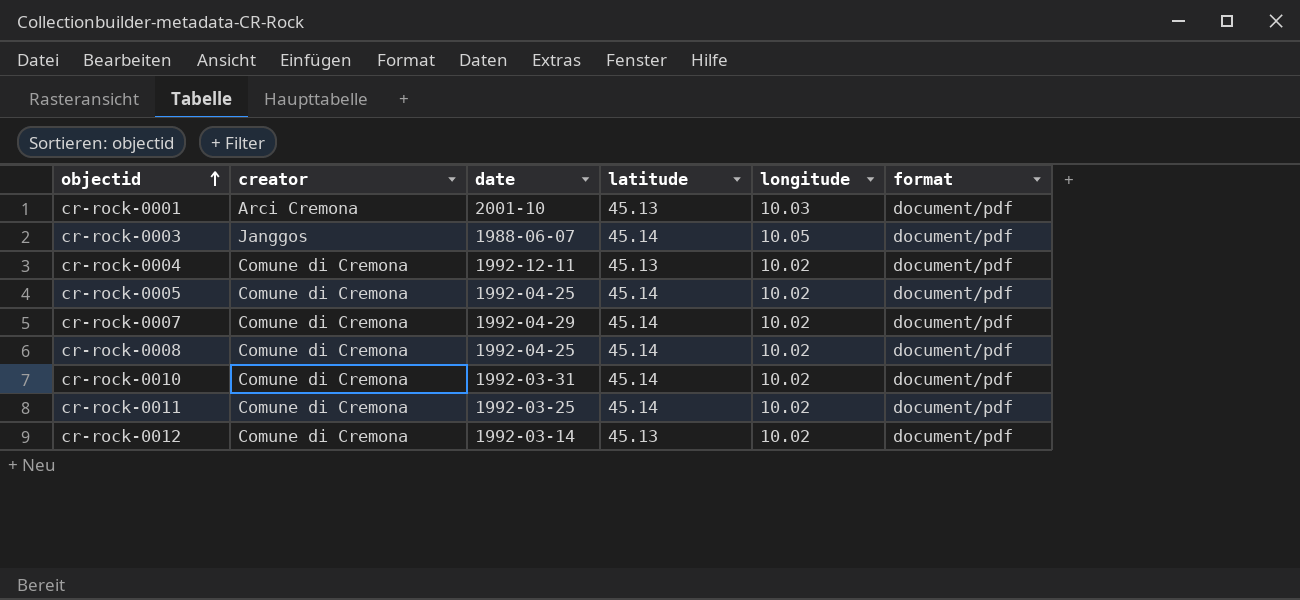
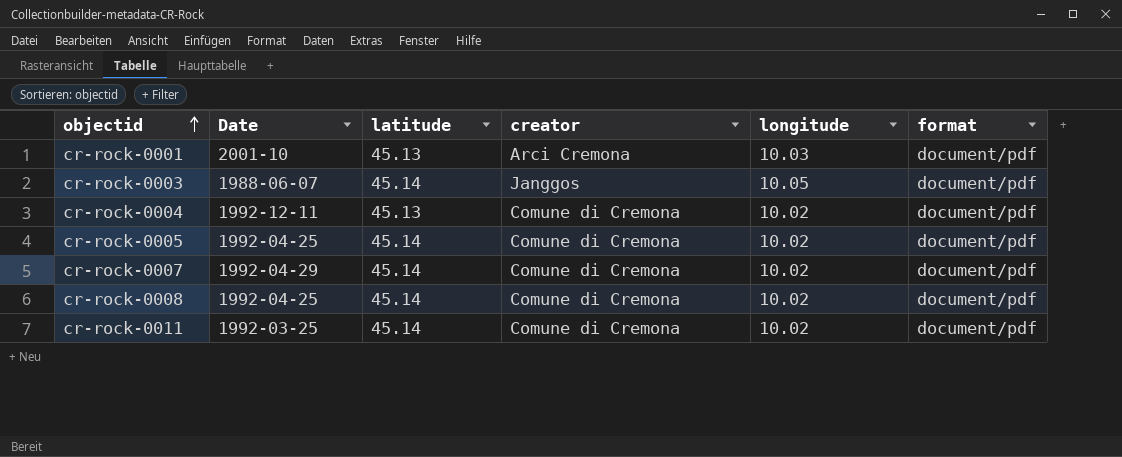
column name: date -> Date
column creator | position: 2 -> 4
row cr-rock-0010: Comune di Cremona | 1992-03-31 | 45.14 | 10.02 | document/pdf -> none
row cr-rock-0012: Comune di Cremona | 1992-03-14 | 45.13 | 10.02 | document/pdf -> none

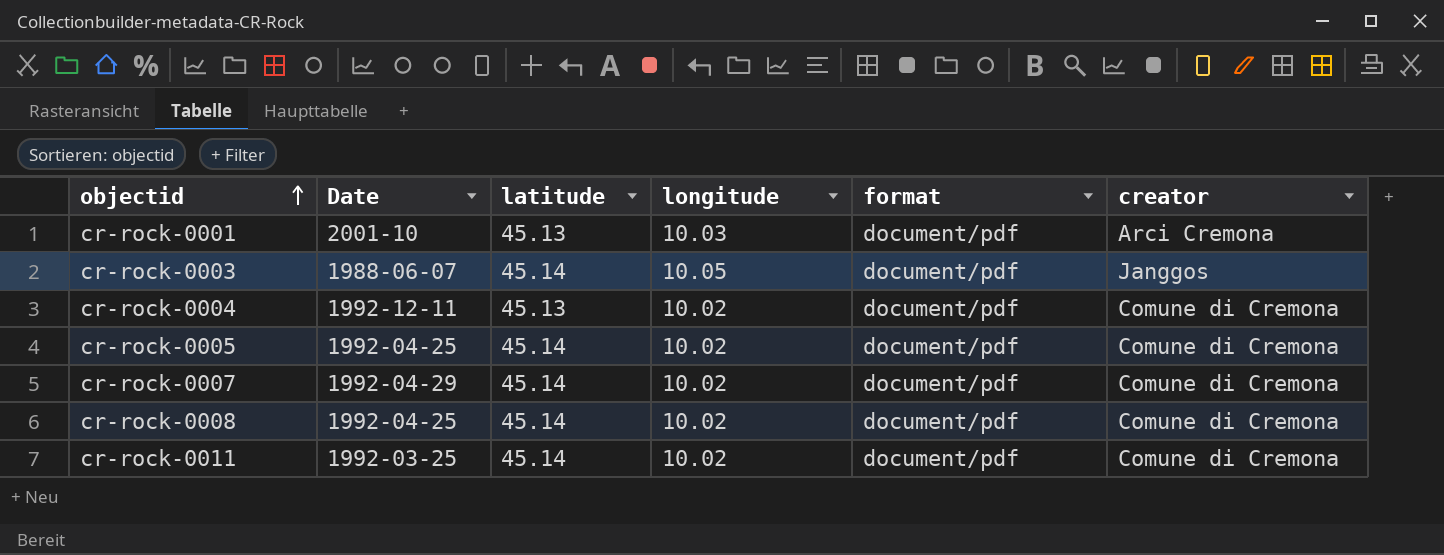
column creator | position: 4 -> 6

